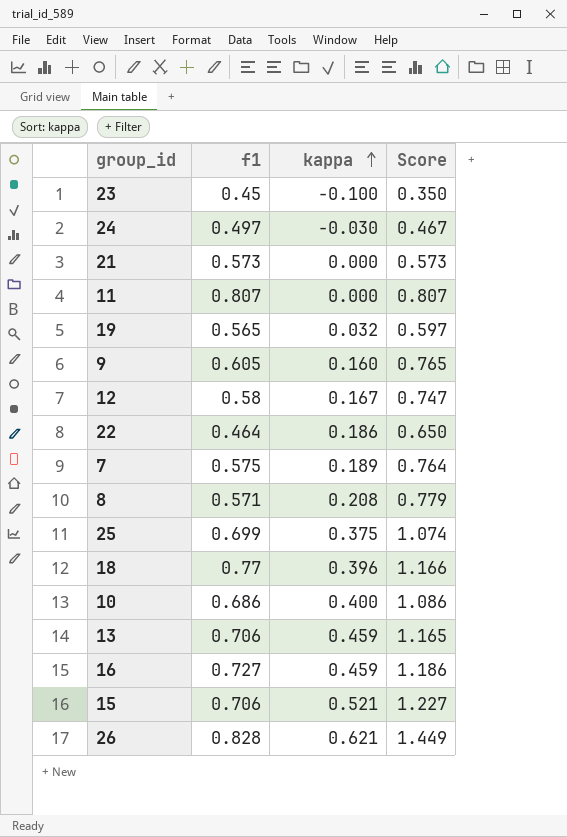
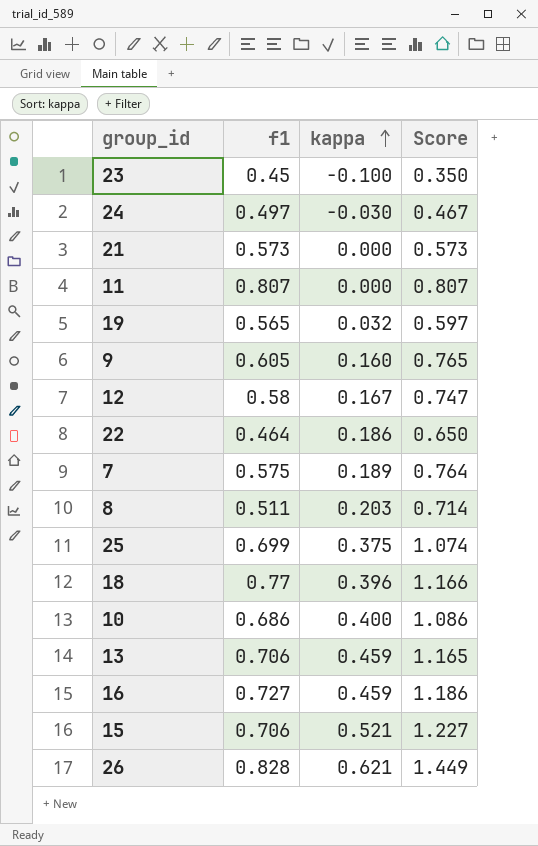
8 | f1: 0.571 -> 0.511
8 | kappa: 0.208 -> 0.203
8 | Score: 0.779 -> 0.714

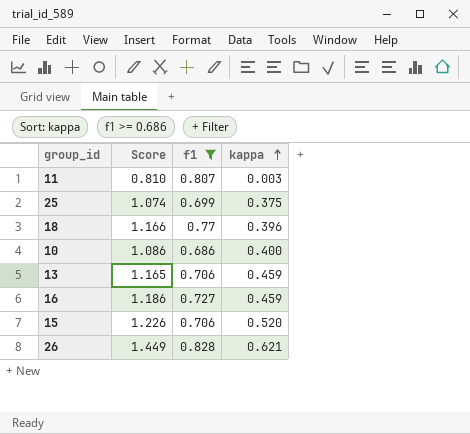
filter: none -> f1 >= 0.686
column Score | position: 4 -> 2
11 | Score: 0.807 -> 0.810
11 | kappa: 0.000 -> 0.003
15 | Score: 1.227 -> 1.226
15 | kappa: 0.521 -> 0.520

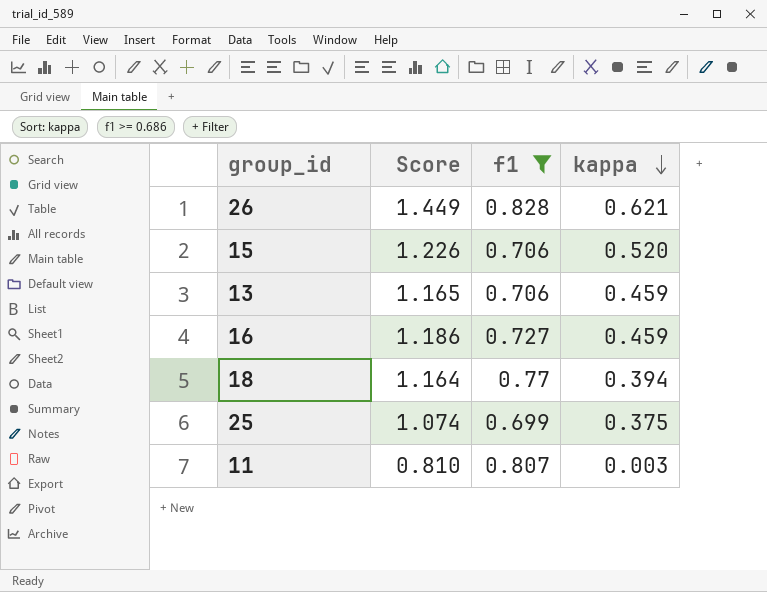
row order: kappa ascending -> kappa descending
row 10: 1.086 | 0.686 | 0.400 -> none
18 | Score: 1.166 -> 1.164
18 | kappa: 0.396 -> 0.394

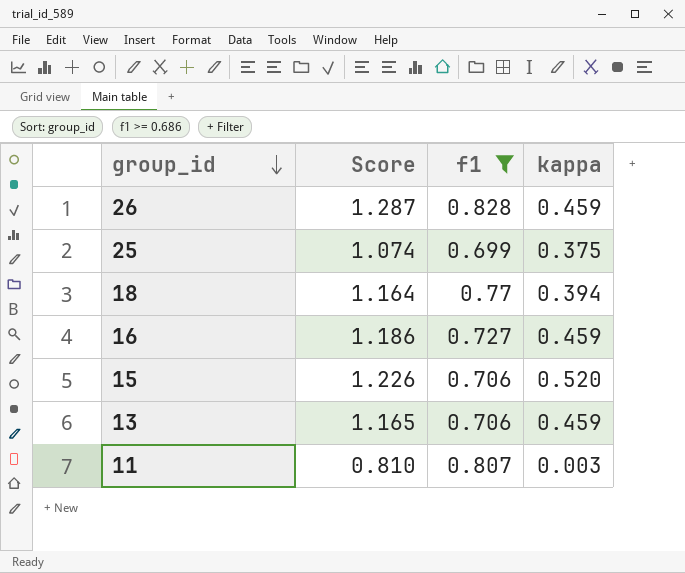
row order: kappa descending -> group_id descending
26 | Score: 1.449 -> 1.287
26 | kappa: 0.621 -> 0.459

